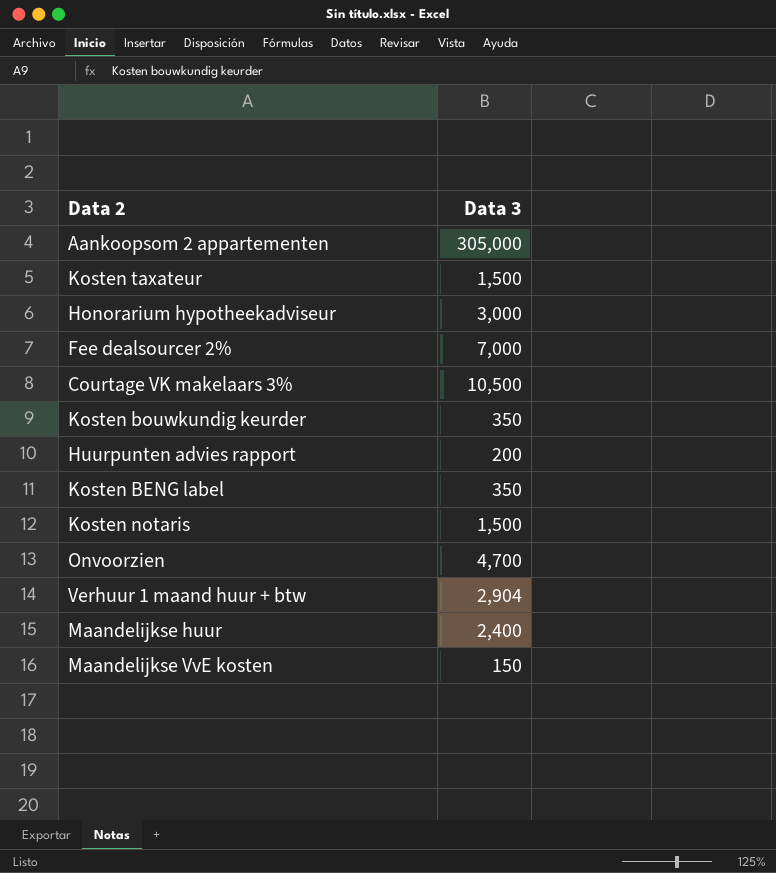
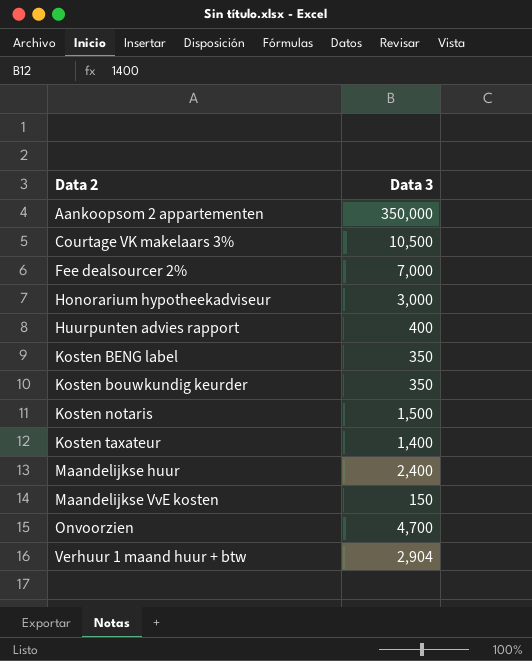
row order: none -> Data 2 ascending
Aankoopsom 2 appartementen | Data 3: 305,000 -> 350,000
Huurpunten advies rapport | Data 3: 200 -> 400
Kosten taxateur | Data 3: 1,500 -> 1,400

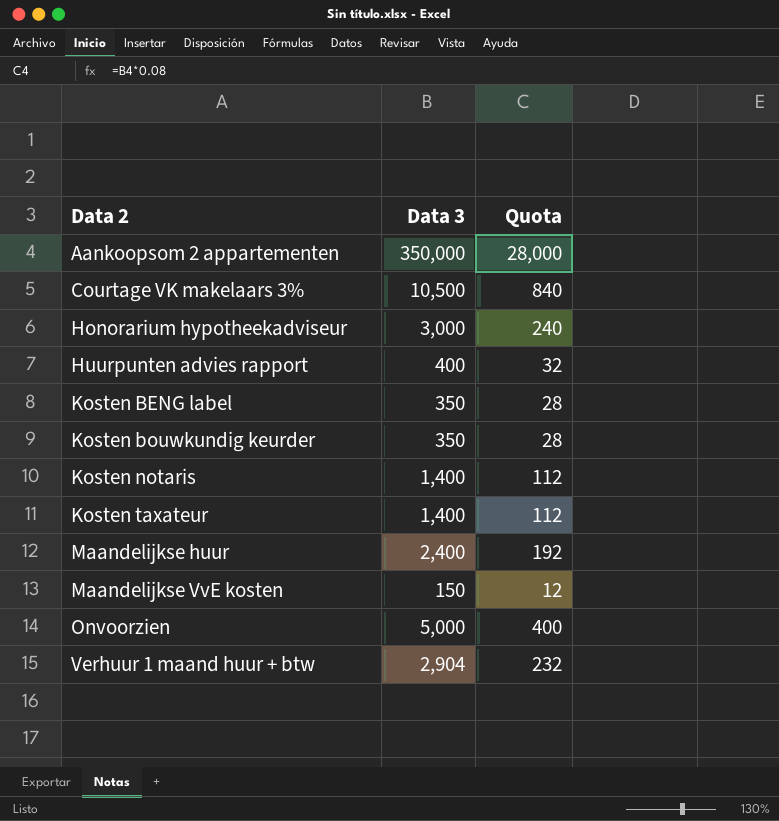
column Quota | formula: none -> [Data 3] * 0.08
row Fee dealsourcer 2%: 7,000 -> none
Kosten notaris | Data 3: 1,500 -> 1,400
Onvoorzien | Data 3: 4,700 -> 5,000

